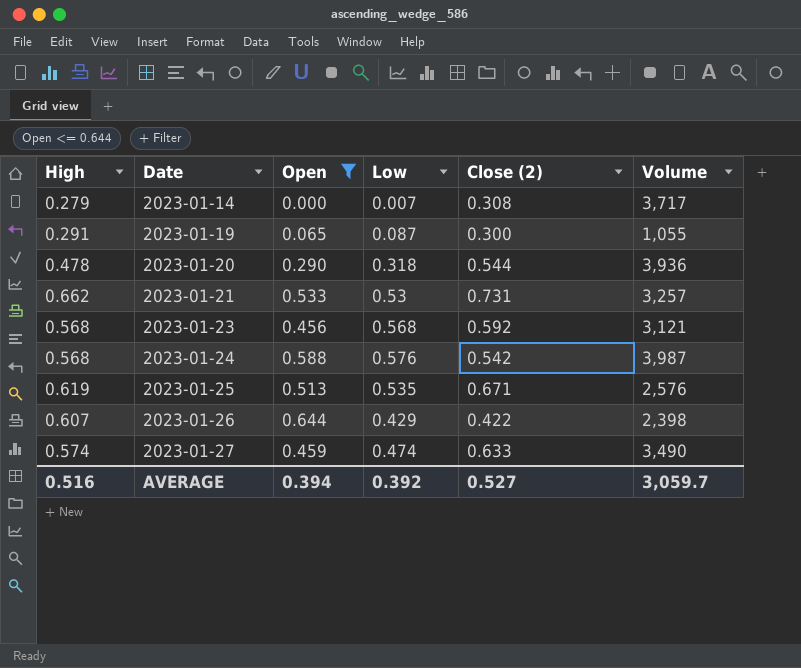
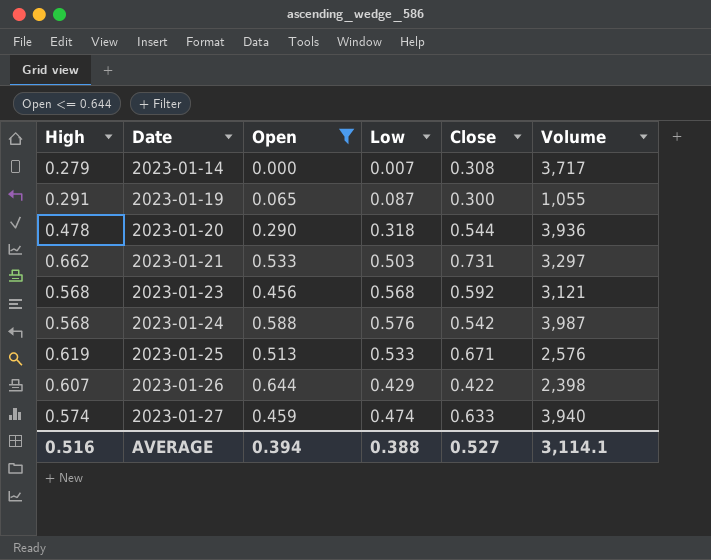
column name: Close (2) -> Close
2023-01-21 | Low: 0.53 -> 0.503
2023-01-21 | Volume: 3,257 -> 3,297
2023-01-25 | Low: 0.535 -> 0.533
2023-01-27 | Volume: 3,490 -> 3,940
AVERAGE | Low: 0.392 -> 0.388
AVERAGE | Volume: 3,059.7 -> 3,114.1

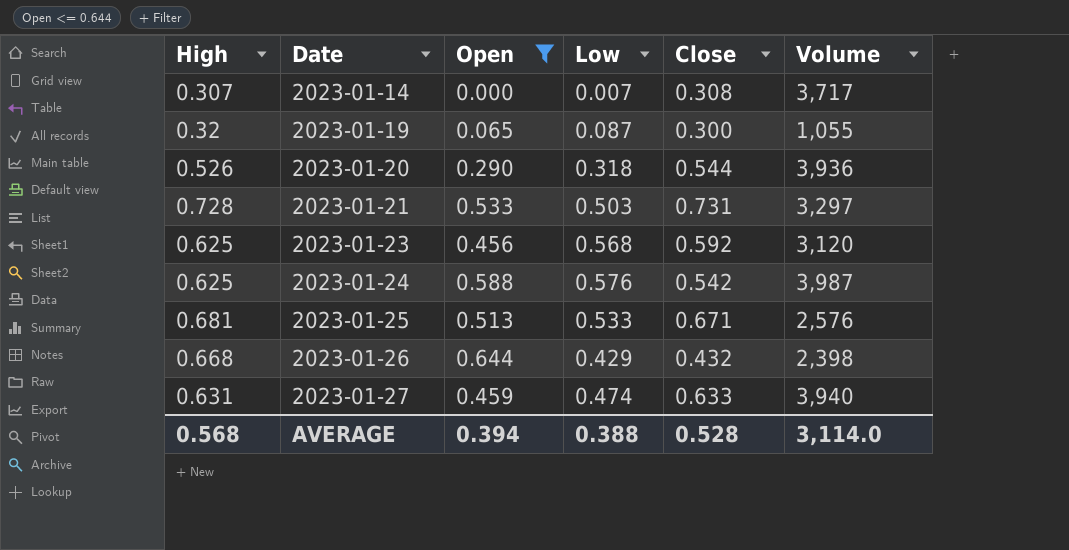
2023-01-14 | High: 0.279 -> 0.307
2023-01-19 | High: 0.291 -> 0.32
2023-01-20 | High: 0.478 -> 0.526
2023-01-21 | High: 0.662 -> 0.728
2023-01-23 | High: 0.568 -> 0.625
2023-01-23 | Volume: 3,121 -> 3,120
2023-01-24 | High: 0.568 -> 0.625
2023-01-25 | High: 0.619 -> 0.681
2023-01-26 | High: 0.607 -> 0.668
2023-01-26 | Close: 0.422 -> 0.432
2023-01-27 | High: 0.574 -> 0.631
AVERAGE | High: 0.516 -> 0.568
AVERAGE | Close: 0.527 -> 0.528
AVERAGE | Volume: 3,114.1 -> 3,114.0

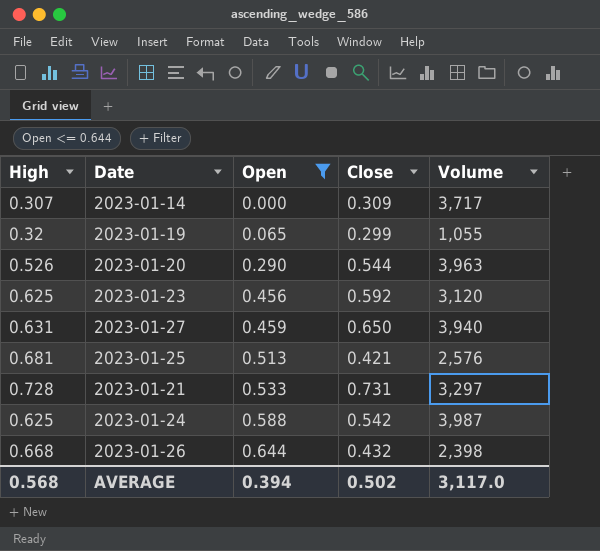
row order: Date ascending -> Open ascending
column Low | position: 4 -> none
2023-01-14 | Close: 0.308 -> 0.309
2023-01-19 | Close: 0.300 -> 0.299
2023-01-20 | Volume: 3,936 -> 3,963
2023-01-27 | Close: 0.633 -> 0.650
2023-01-25 | Close: 0.671 -> 0.421
AVERAGE | Close: 0.528 -> 0.502
AVERAGE | Volume: 3,114.0 -> 3,117.0

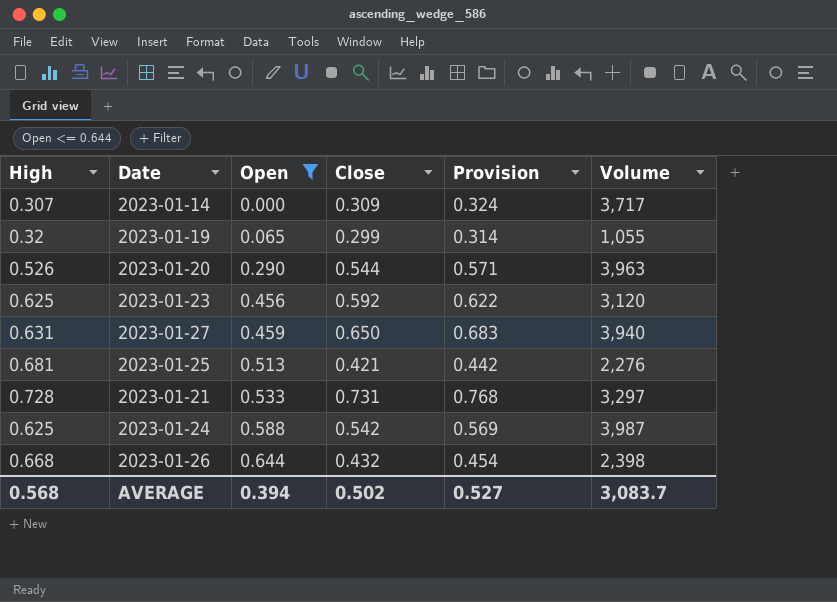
column Provision | formula: none -> [Close] * 1.05
2023-01-25 | Volume: 2,576 -> 2,276
AVERAGE | Volume: 3,117.0 -> 3,083.7

